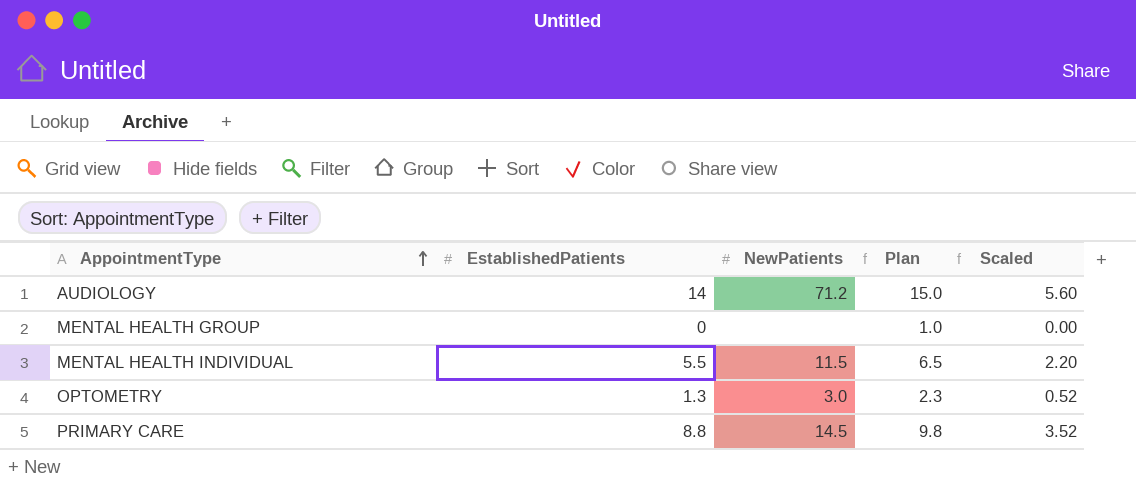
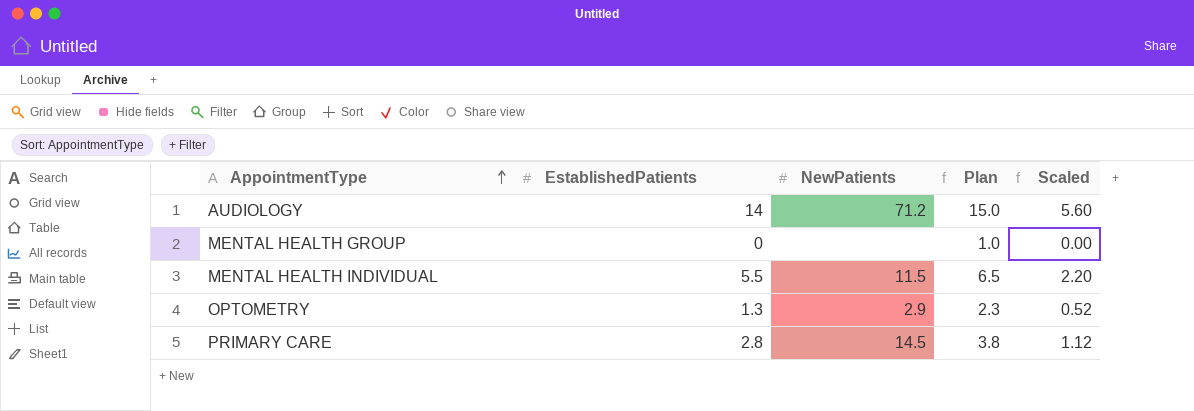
OPTOMETRY | NewPatients: 3.0 -> 2.9
PRIMARY CARE | EstablishedPatients: 8.8 -> 2.8
PRIMARY CARE | Plan: 9.8 -> 3.8
PRIMARY CARE | Scaled: 3.52 -> 1.12

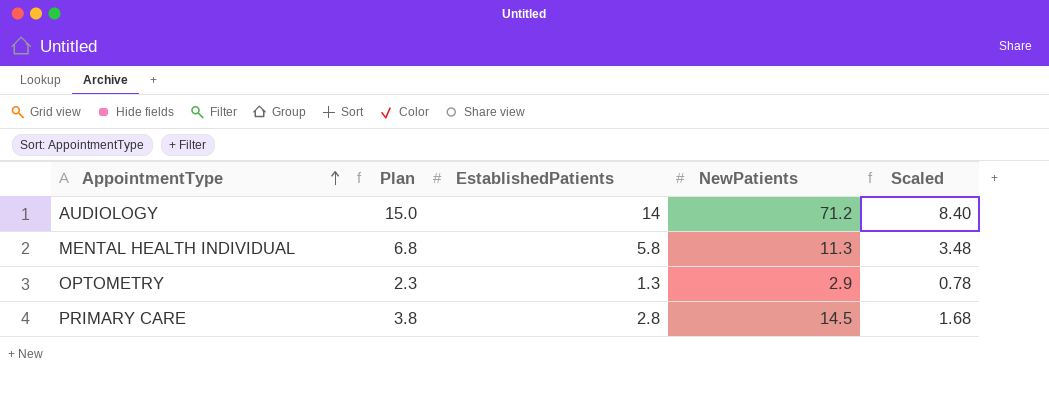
column Plan | position: 4 -> 2
column Scaled | formula: [EstablishedPatients] * 0.4 -> [EstablishedPatients] * 0.6
row MENTAL HEALTH GROUP: 0 | none | 1.0 | 0.00 -> none
MENTAL HEALTH INDIVIDUAL | Plan: 6.5 -> 6.8
MENTAL HEALTH INDIVIDUAL | EstablishedPatients: 5.5 -> 5.8
MENTAL HEALTH INDIVIDUAL | NewPatients: 11.5 -> 11.3

